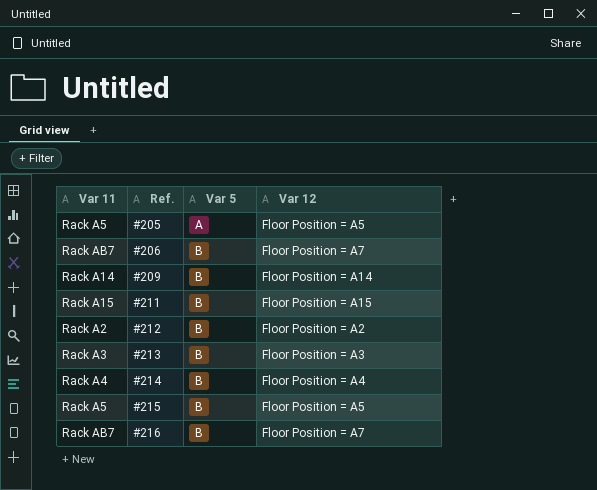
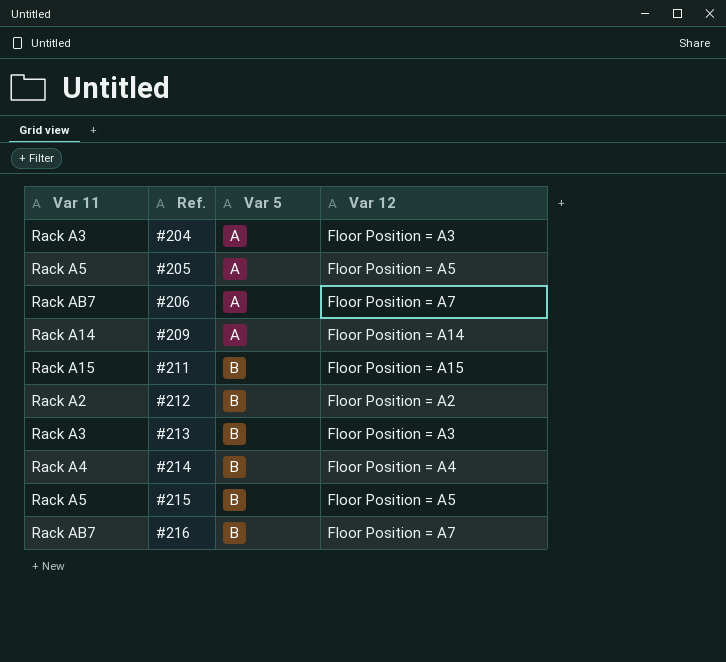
row #204: none -> Rack A3 | A | Floor Position = A3
#206 | Var 5: B -> A
#209 | Var 5: B -> A

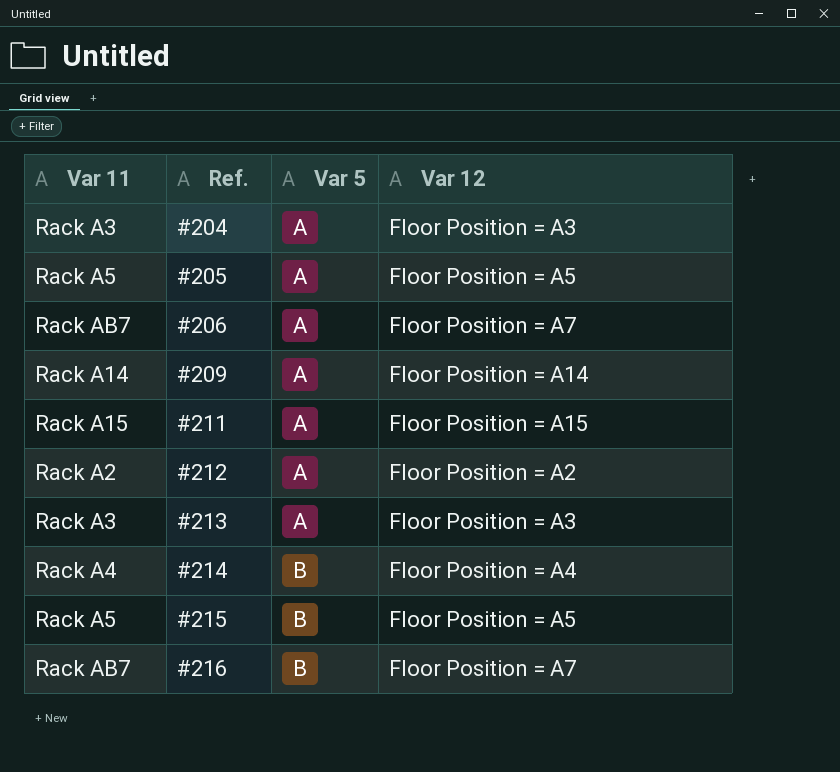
#211 | Var 5: B -> A
#212 | Var 5: B -> A
#213 | Var 5: B -> A

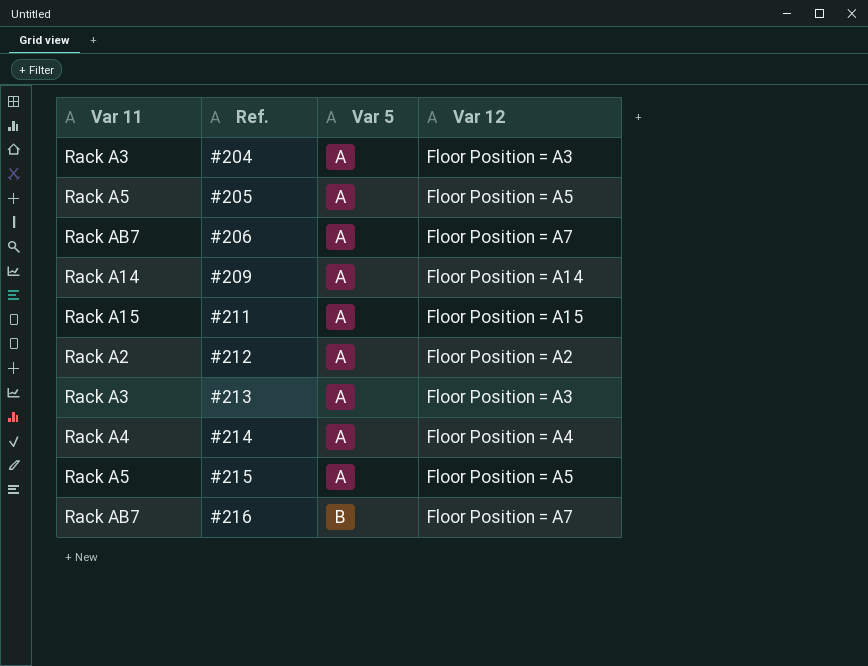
#214 | Var 5: B -> A
#215 | Var 5: B -> A

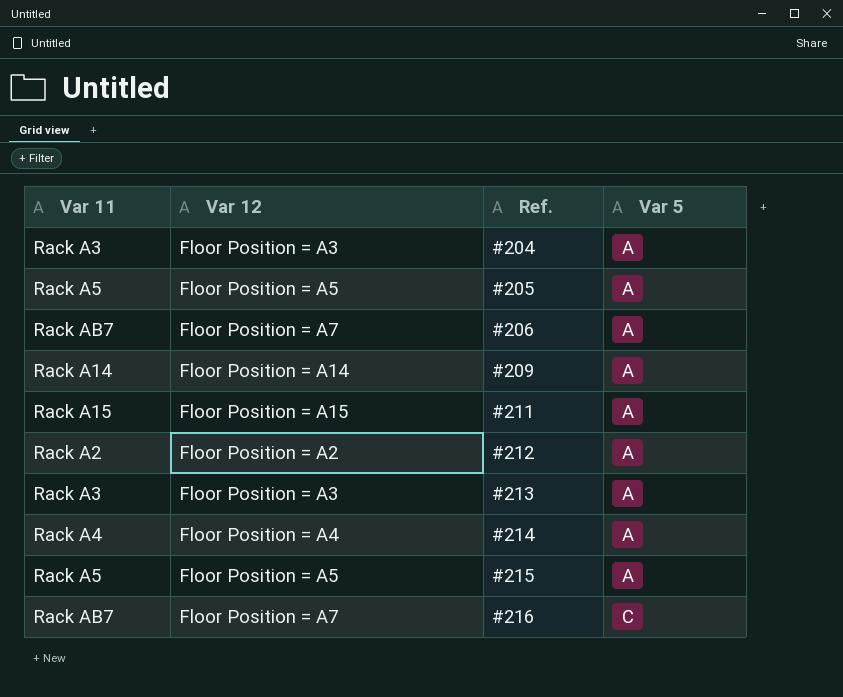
column Var 12 | position: 4 -> 2
#216 | Var 5: B -> C

